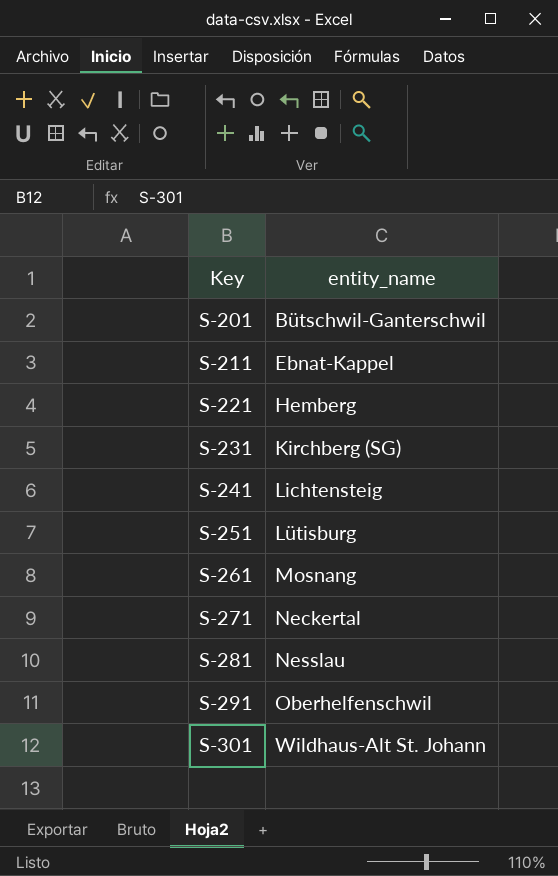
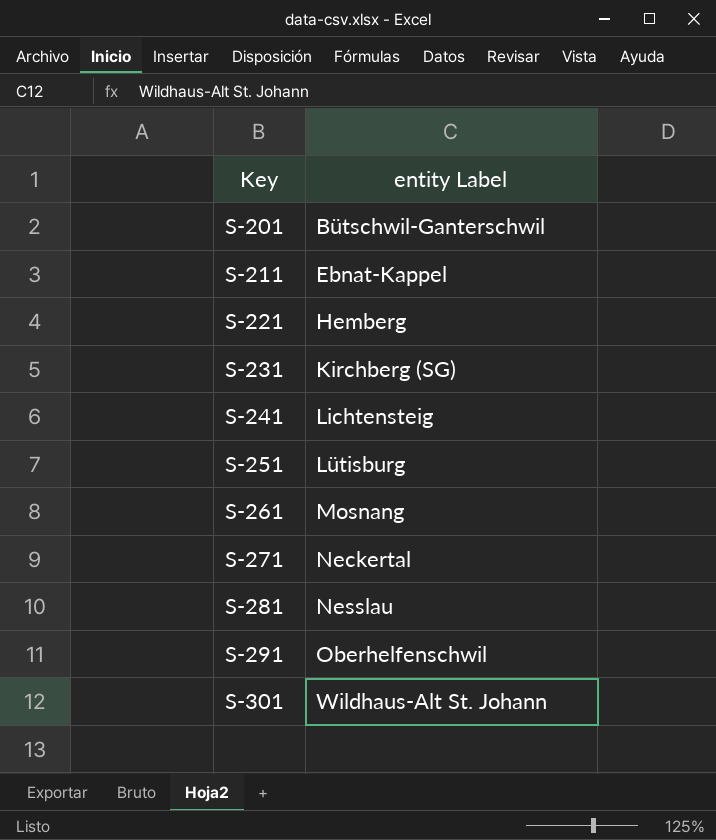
column name: entity_name -> entity Label

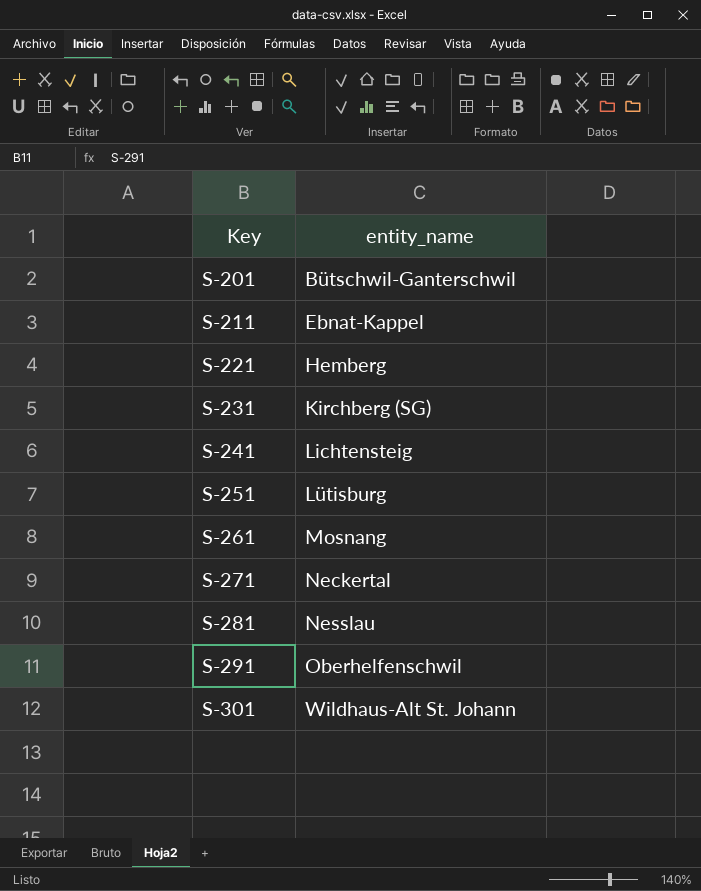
column name: entity Label -> entity_name

